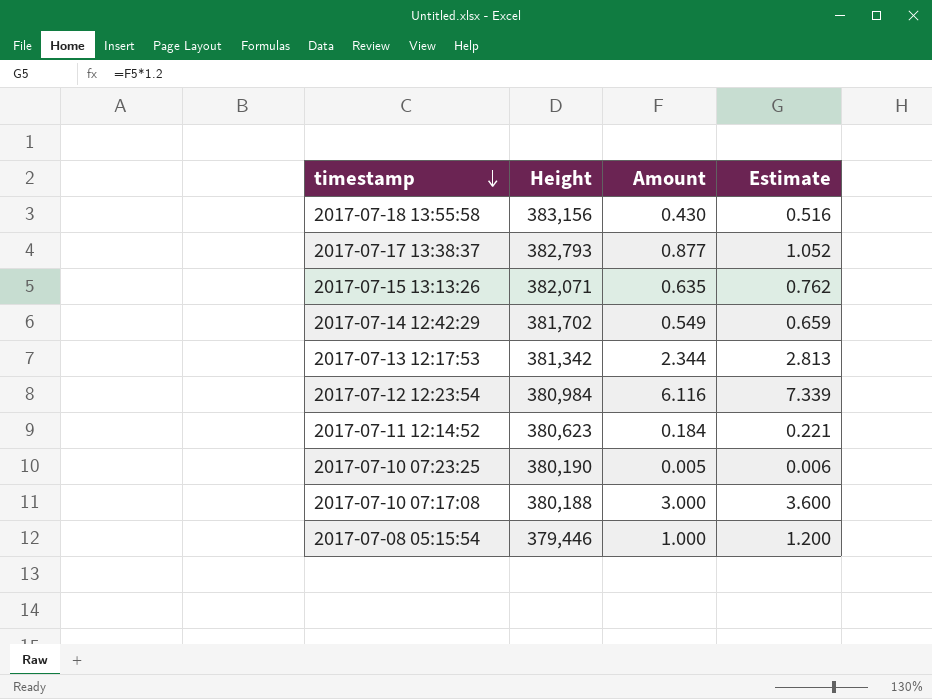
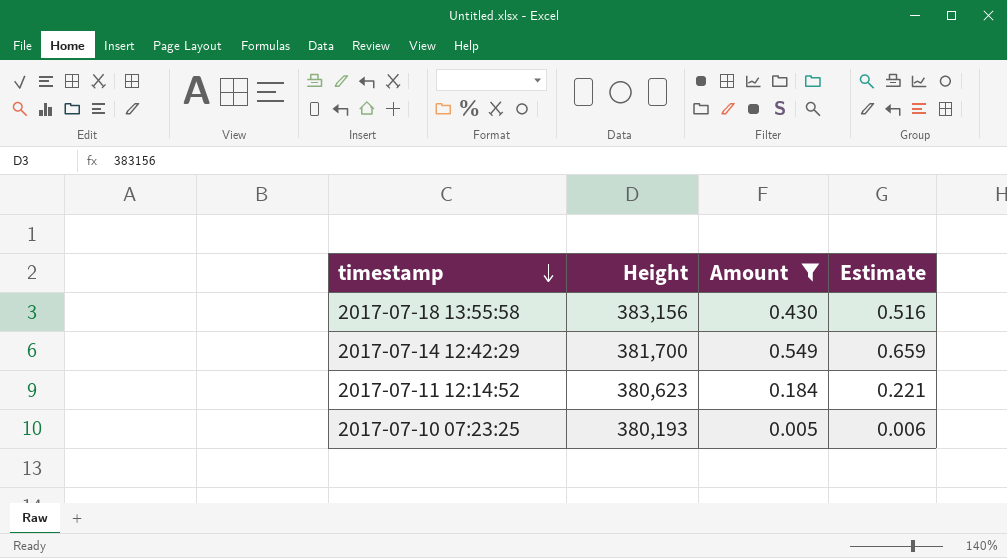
filter: none -> Amount <= 0.549
2017-07-14 12:42:29 | Height: 381,702 -> 381,700
2017-07-10 07:23:25 | Height: 380,190 -> 380,193

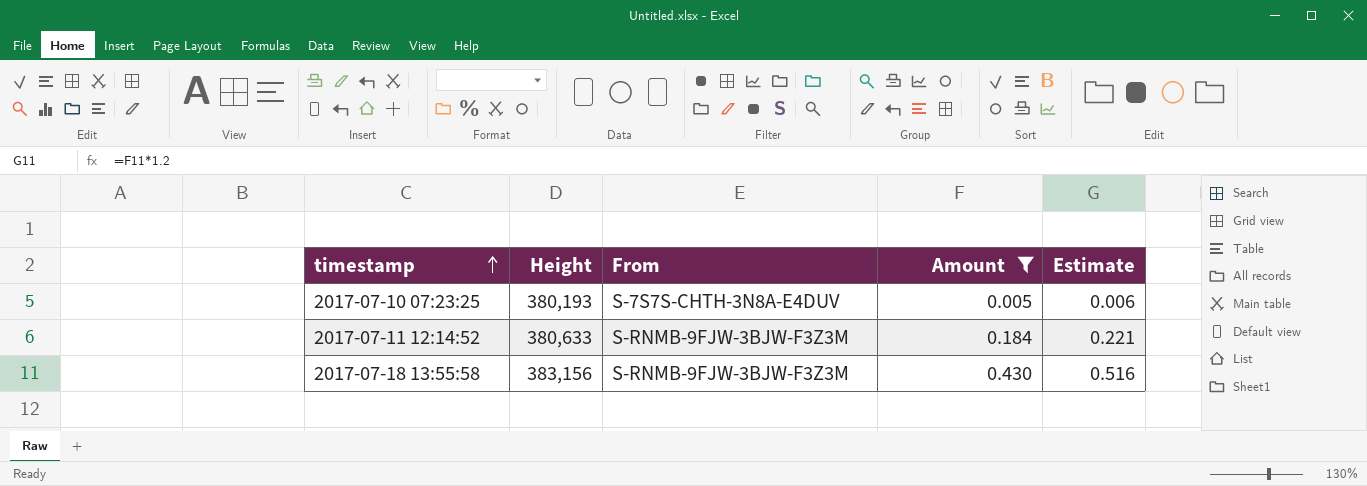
row order: timestamp descending -> timestamp ascending
column From | position: none -> 3
row 2017-07-14 12:42:29: 381,700 | 0.549 | 0.659 -> none
2017-07-11 12:14:52 | Height: 380,623 -> 380,633

